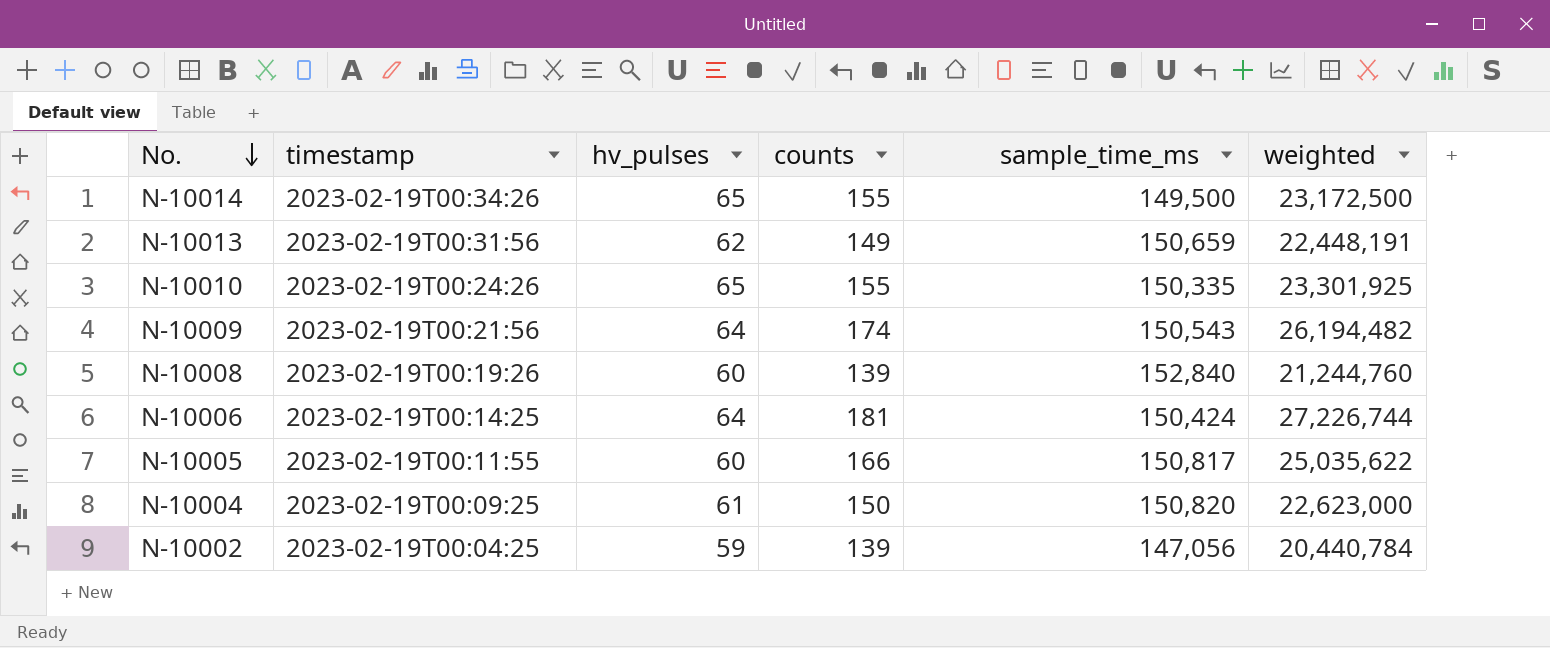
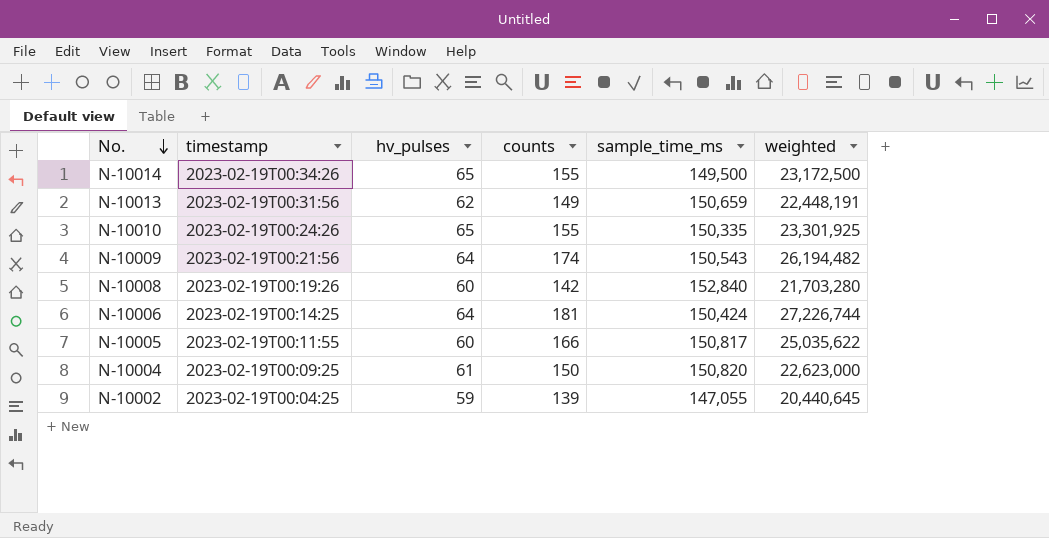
N-10008 | counts: 139 -> 142
N-10008 | weighted: 21,244,760 -> 21,703,280
N-10002 | sample_time_ms: 147,056 -> 147,055
N-10002 | weighted: 20,440,784 -> 20,440,645

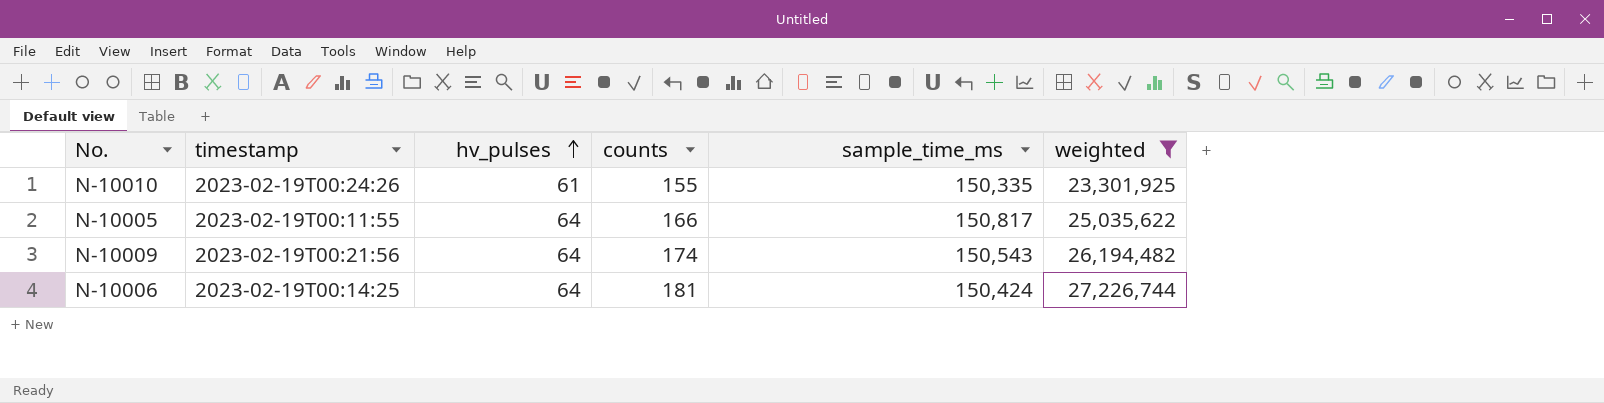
filter: none -> weighted >= 23,301,925
row order: No. descending -> hv_pulses ascending
N-10010 | hv_pulses: 65 -> 61
N-10005 | hv_pulses: 60 -> 64

